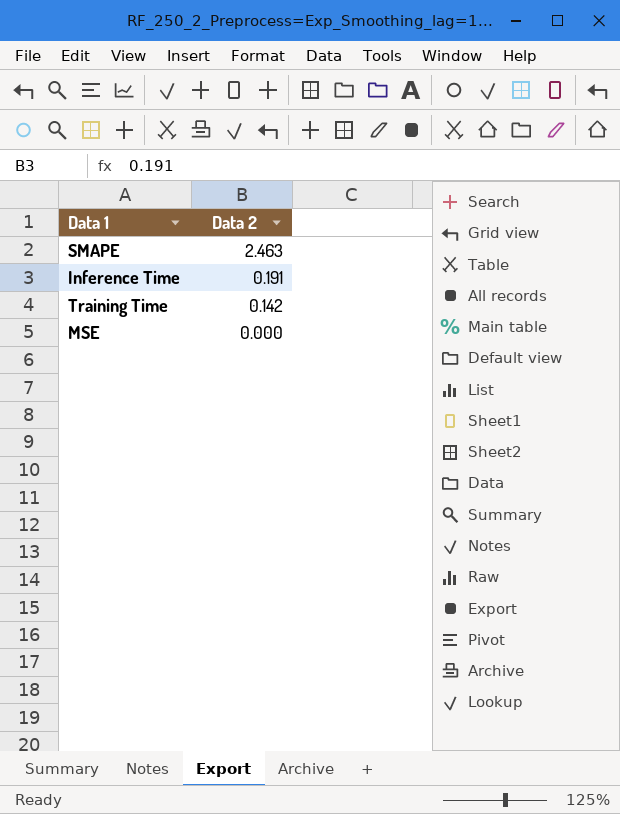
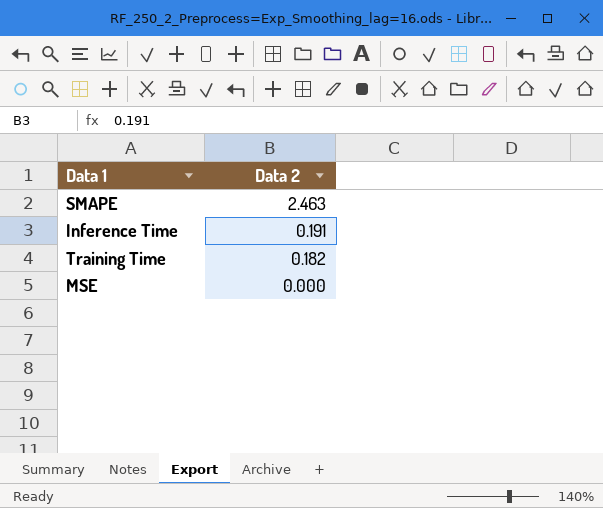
Training Time | Data 2: 0.142 -> 0.182

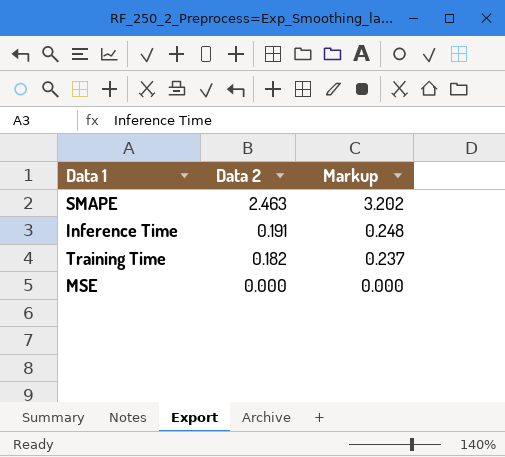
column Markup | formula: none -> [Data 2] * 1.3

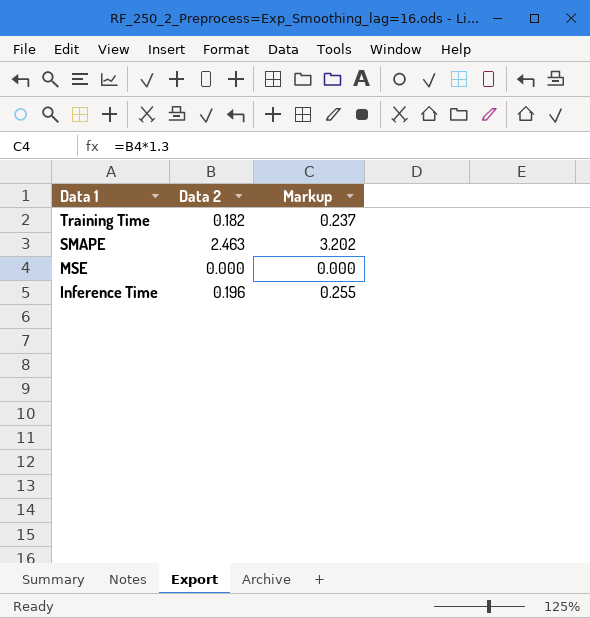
row order: Data 2 descending -> Data 1 descending
Inference Time | Data 2: 0.191 -> 0.196
Inference Time | Markup: 0.248 -> 0.255

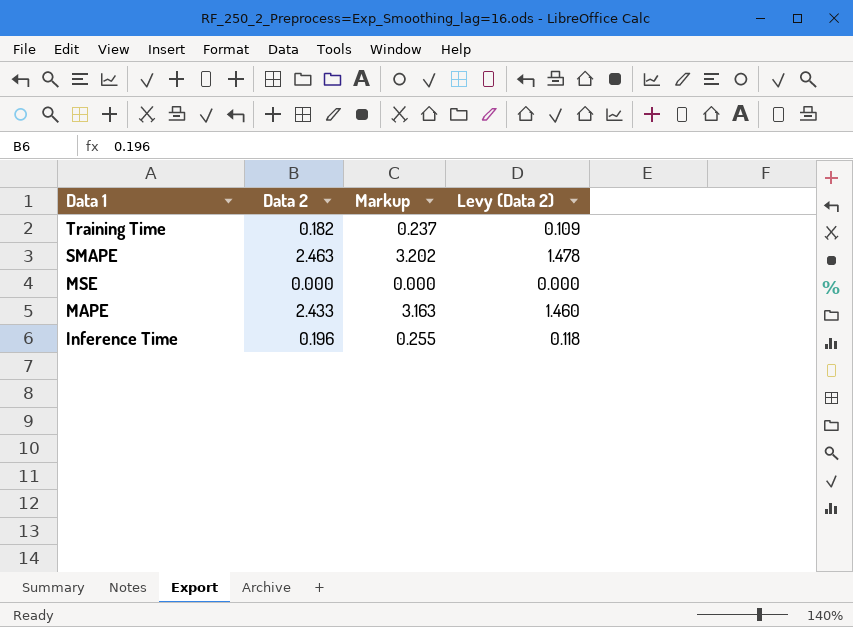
column Levy (Data 2) | formula: none -> [Data 2] * 0.6
row MAPE: none -> 2.433 | 3.163 | 1.460

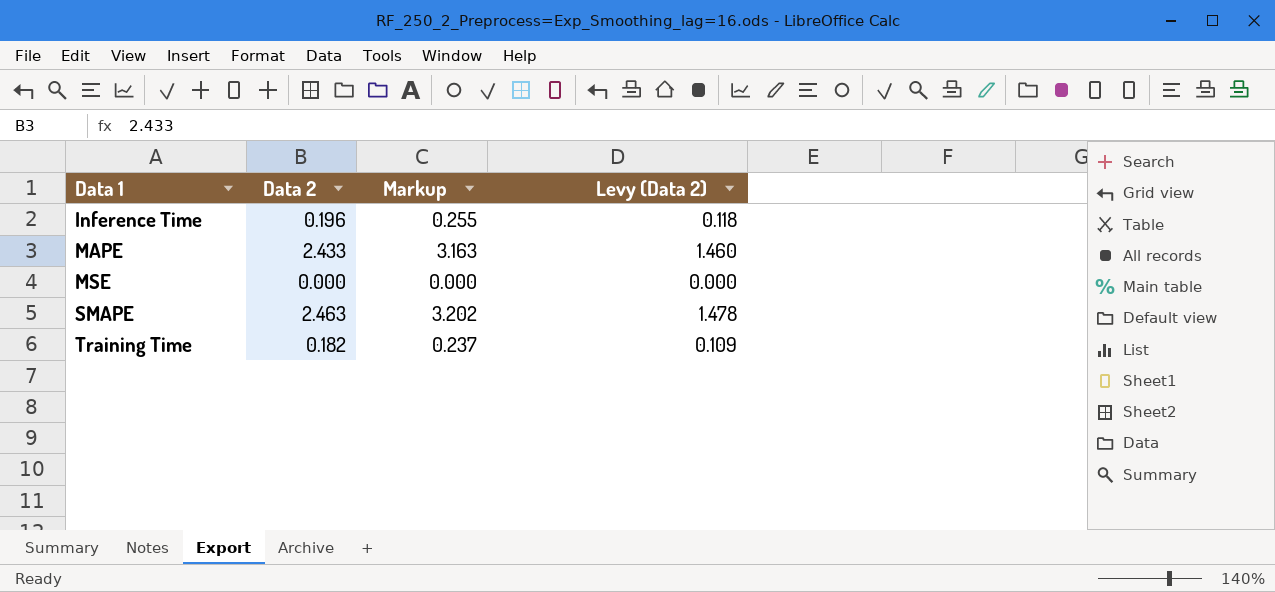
row order: Data 1 descending -> Data 1 ascending

